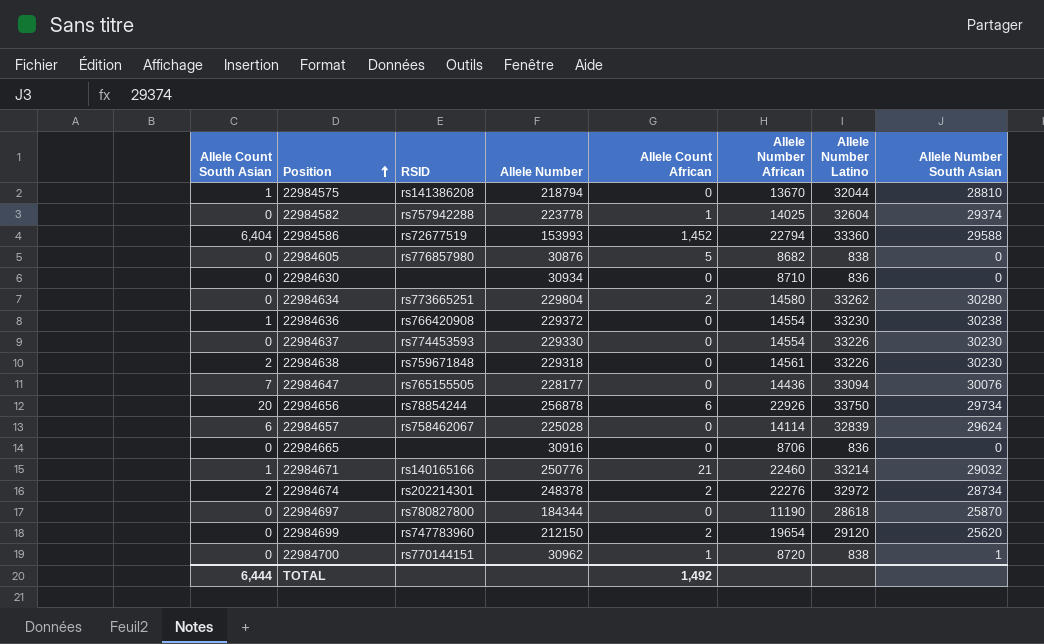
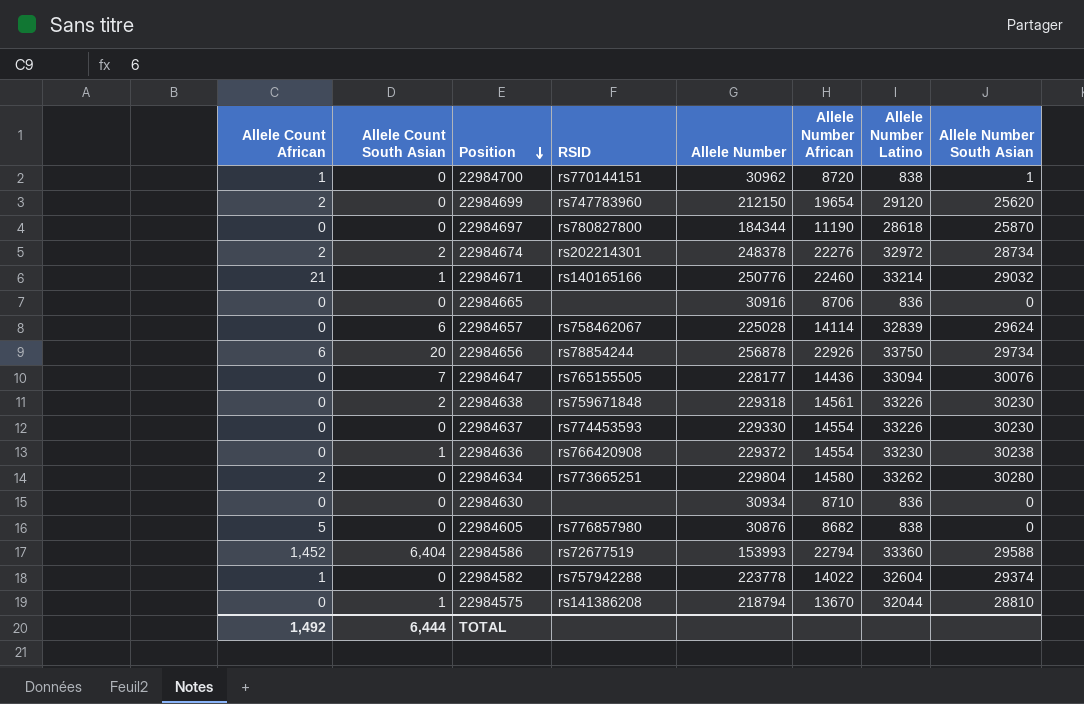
row order: Position ascending -> Position descending
column Allele Count African | position: 5 -> 1
22984582 | Allele Number African: 14025 -> 14022

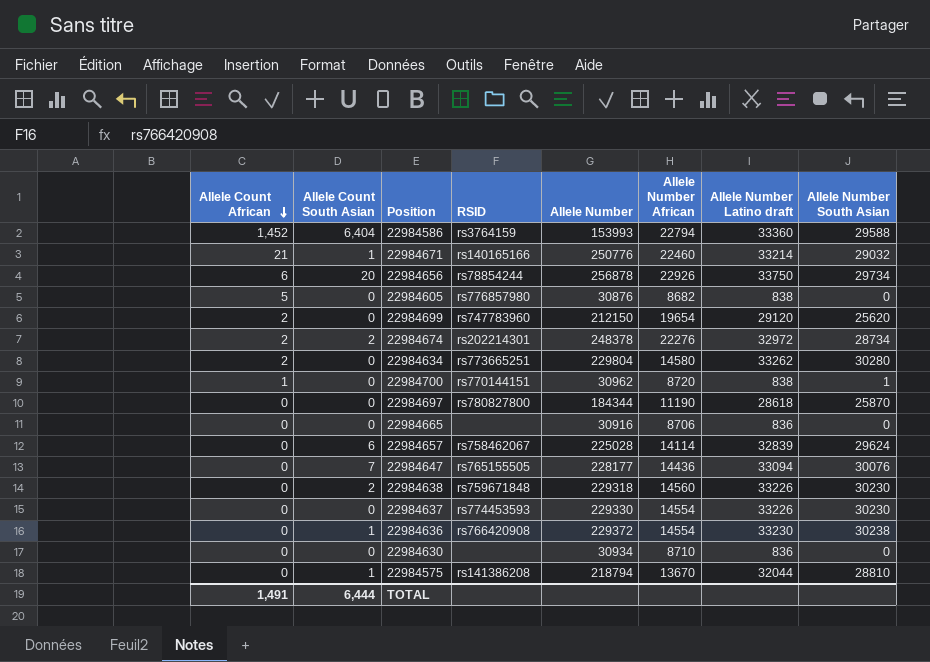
row order: Position descending -> Allele Count African descending
column name: Allele Number Latino -> Allele Number Latino draft
row 22984582: 1 | 0 | rs757942288 | 223778 | 14022 | 32604 | 29374 -> none
22984586 | RSID: rs72677519 -> rs3764159
22984638 | Allele Number African: 14561 -> 14560
TOTAL | Allele Count African: 1,492 -> 1,491

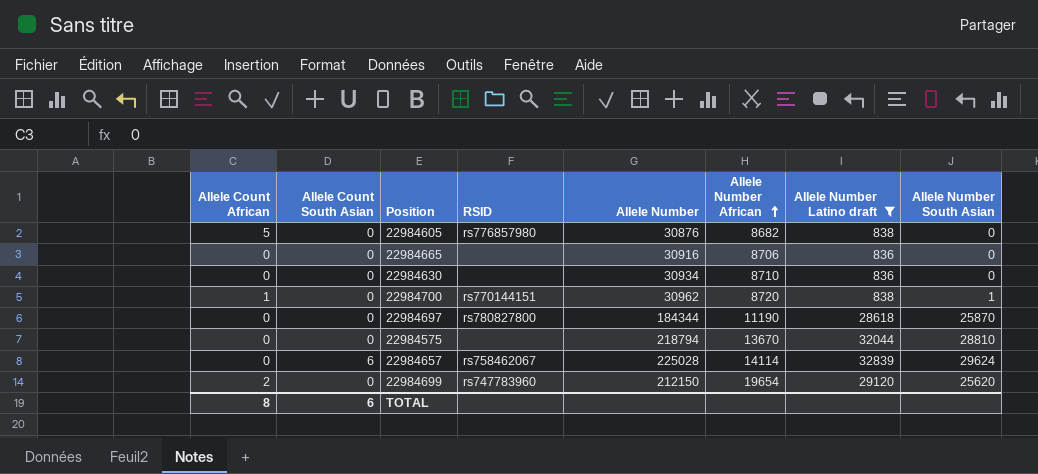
filter: none -> Allele Number Latino draft <= 32839
row order: Allele Count African descending -> Allele Number African ascending
22984575 | Allele Count South Asian: 1 -> 0
22984575 | RSID: rs141386208 -> none
TOTAL | Allele Count African: 1,491 -> 8
TOTAL | Allele Count South Asian: 6,444 -> 6

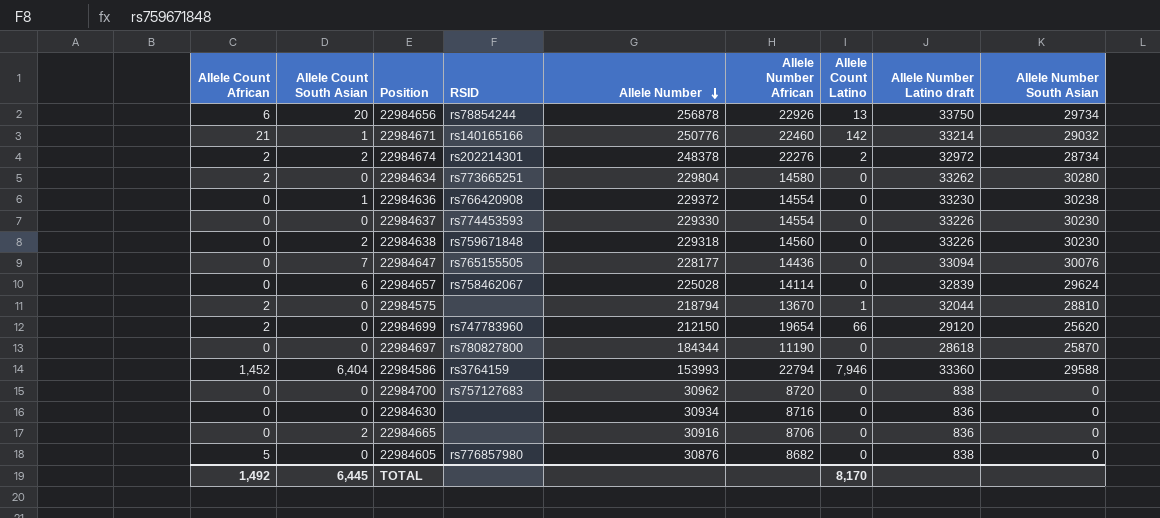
filter: Allele Number Latino draft <= 32839 -> none
row order: Allele Number African ascending -> Allele Number descending
column Allele Count Latino | position: none -> 7
22984575 | Allele Count African: 0 -> 2
22984700 | Allele Count African: 1 -> 0
22984700 | RSID: rs770144151 -> rs757127683
22984700 | Allele Number South Asian: 1 -> 0
22984630 | Allele Number African: 8710 -> 8716
22984665 | Allele Count South Asian: 0 -> 2
TOTAL | Allele Count African: 8 -> 1,492
TOTAL | Allele Count South Asian: 6 -> 6,445

